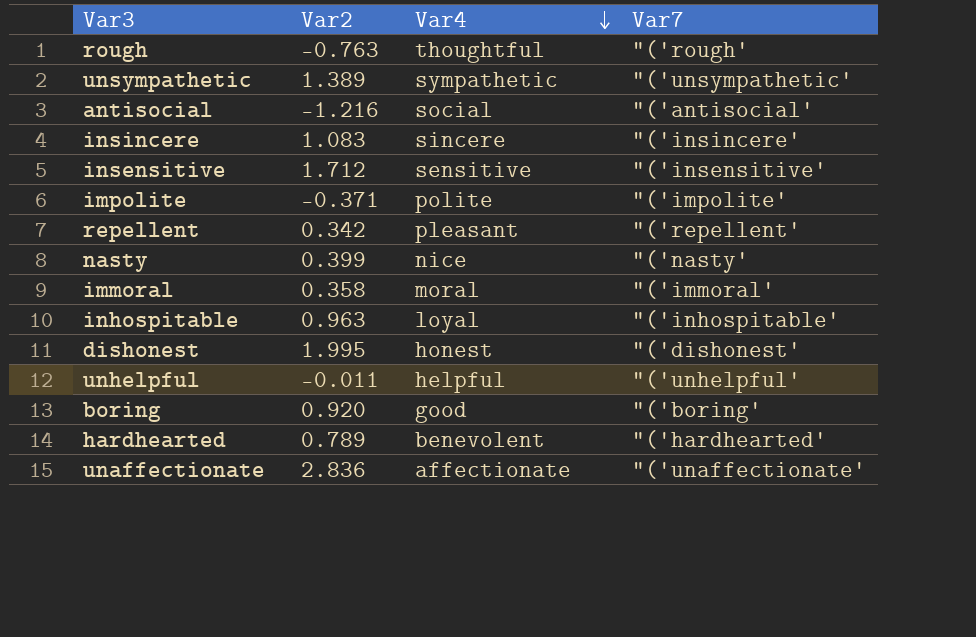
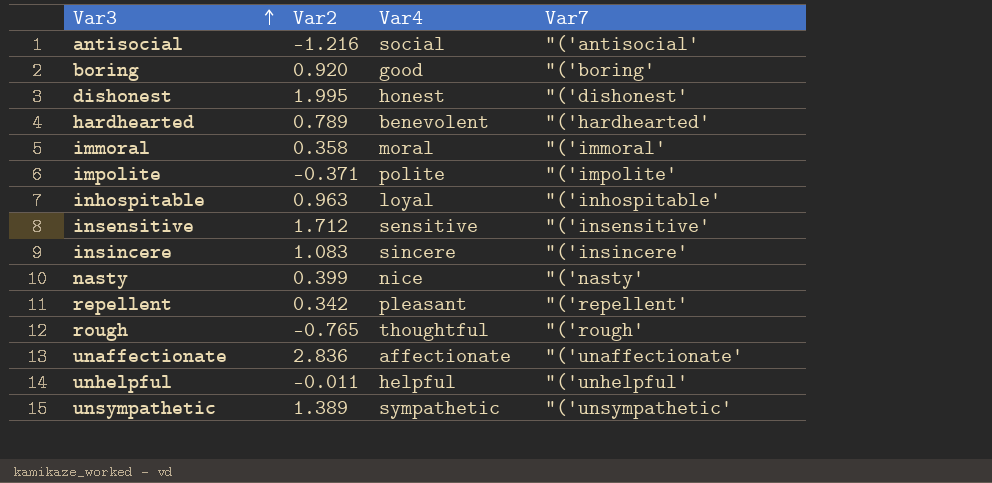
row order: Var4 descending -> Var3 ascending
rough | Var2: -0.763 -> -0.765

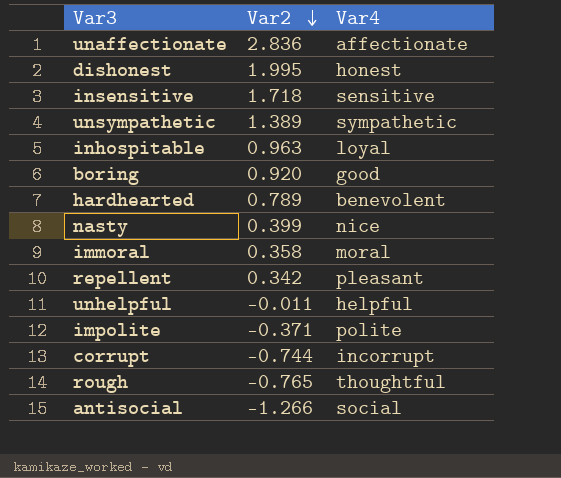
row order: Var3 ascending -> Var2 descending
column Var7 | position: 4 -> none
row insincere: 1.083 | sincere | "('insincere' -> none
insensitive | Var2: 1.712 -> 1.718
row corrupt: none -> -0.744 | incorrupt
antisocial | Var2: -1.216 -> -1.266

